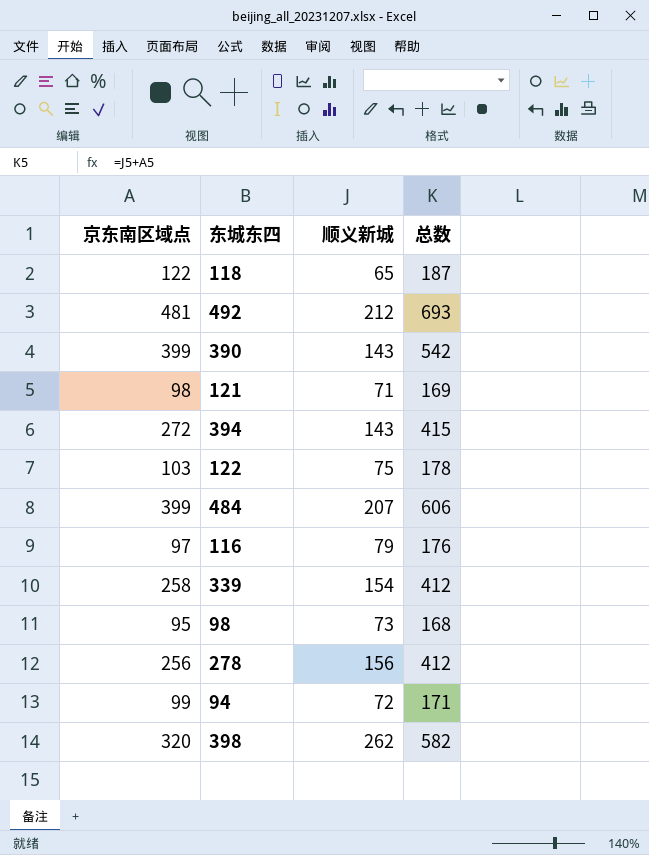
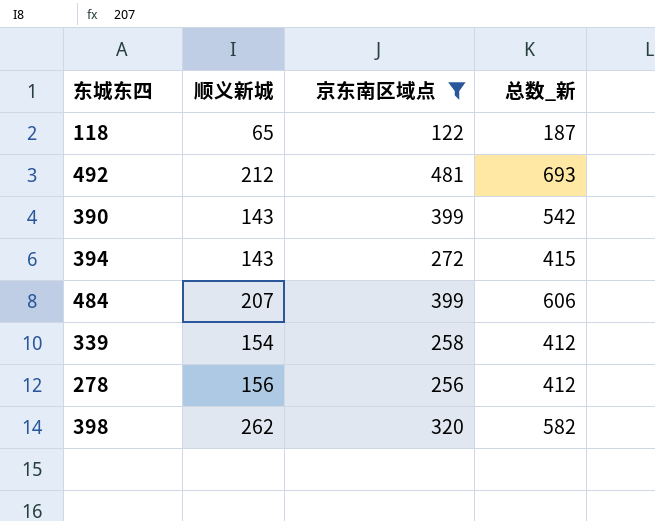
filter: none -> 京东南区域点 >= 122
column 京东南区域点 | position: 1 -> 3
column name: 总数 -> 总数_新

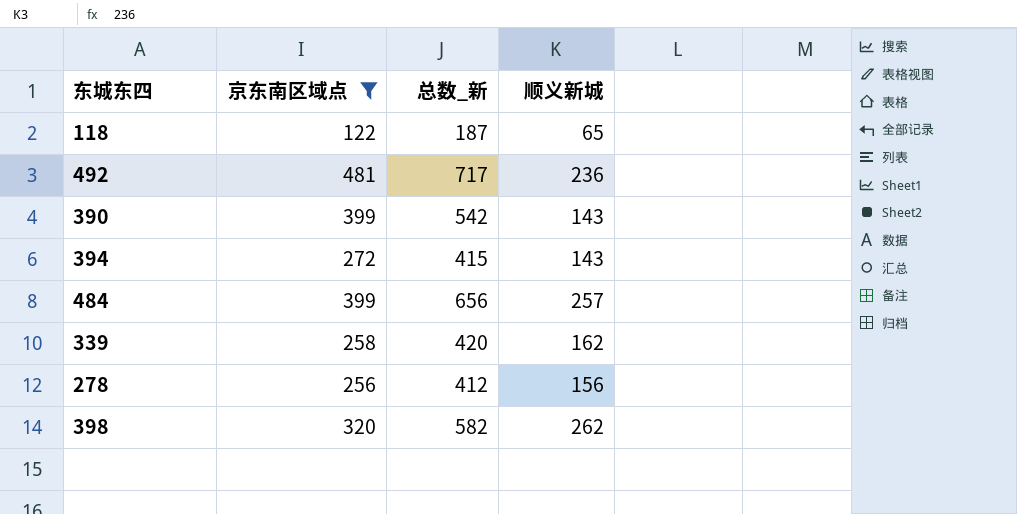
column 顺义新城 | position: 2 -> 4
492 | 总数_新: 693 -> 717
492 | 顺义新城: 212 -> 236
484 | 总数_新: 606 -> 656
484 | 顺义新城: 207 -> 257
339 | 总数_新: 412 -> 420
339 | 顺义新城: 154 -> 162

